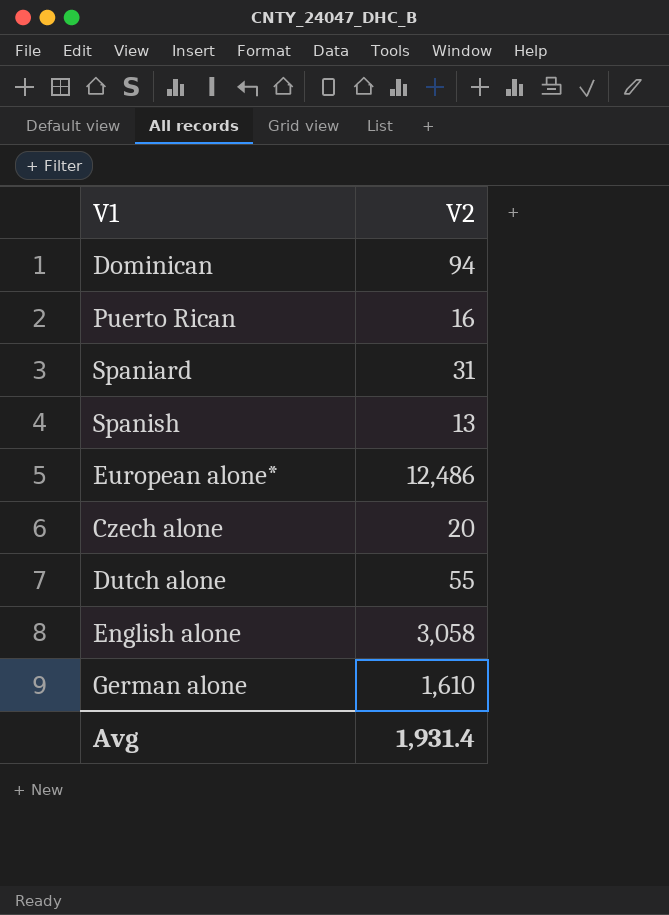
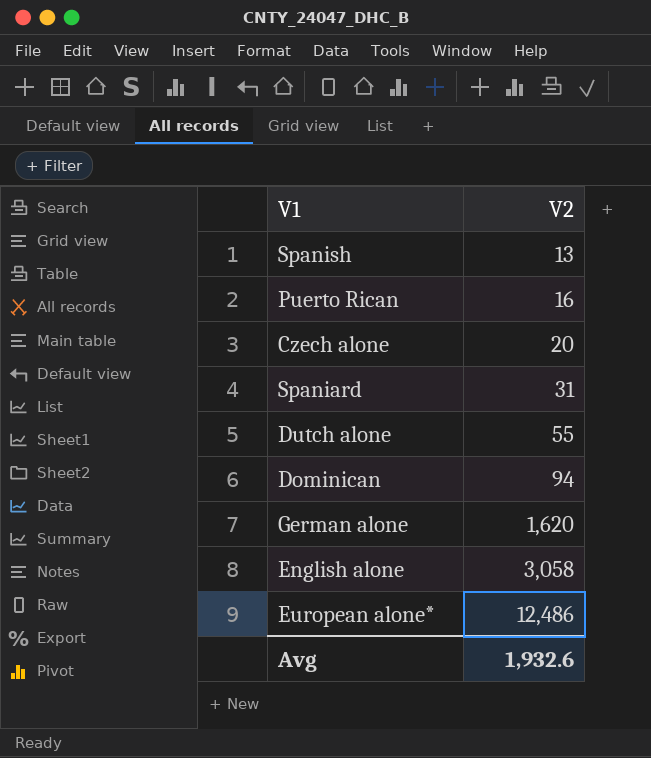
row order: none -> V2 ascending
German alone | V2: 1,610 -> 1,620
Avg | V2: 1,931.4 -> 1,932.6

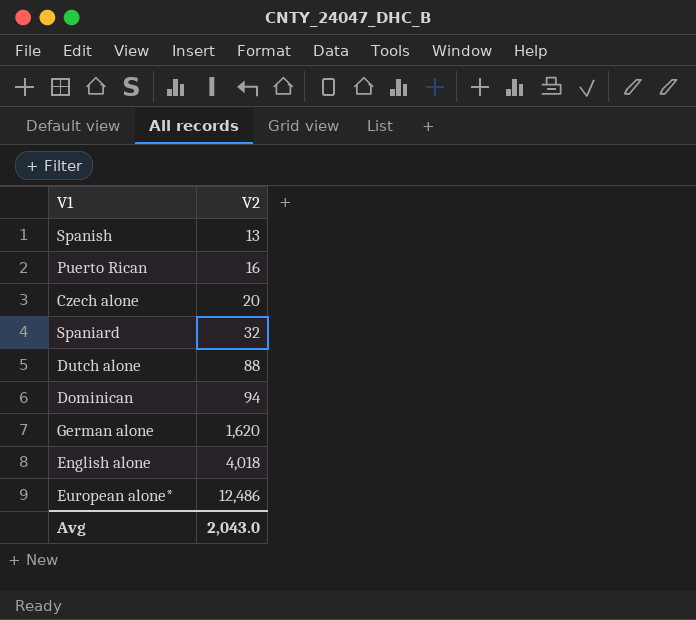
Spaniard | V2: 31 -> 32
Dutch alone | V2: 55 -> 88
English alone | V2: 3,058 -> 4,018
Avg | V2: 1,932.6 -> 2,043.0

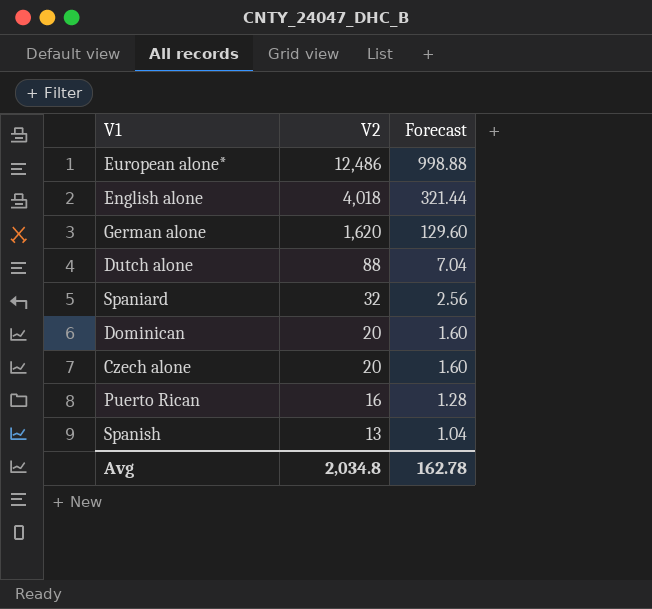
row order: V2 ascending -> V2 descending
column Forecast | formula: none -> [V2] * 0.08
Dominican | V2: 94 -> 20
Avg | V2: 2,043.0 -> 2,034.8

